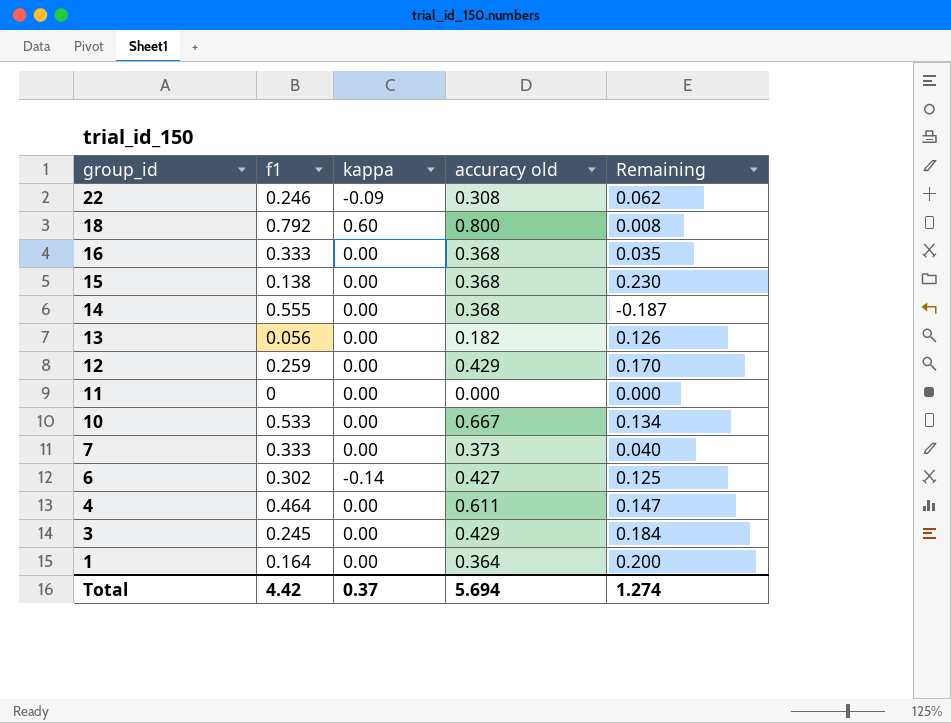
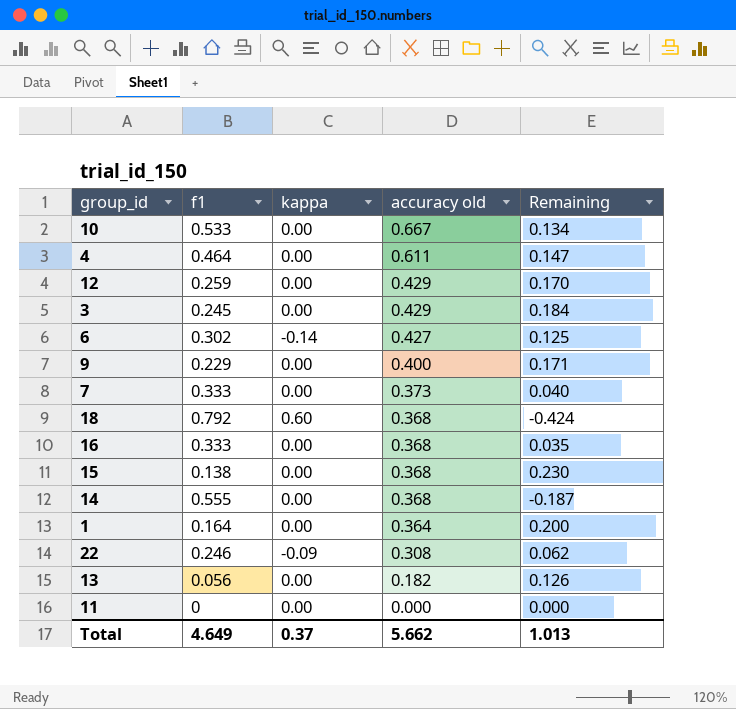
row order: group_id descending -> accuracy old descending
row 9: none -> 0.229 | 0.00 | 0.400 | 0.171
18 | accuracy old: 0.800 -> 0.368
18 | Remaining: 0.008 -> -0.424
Total | f1: 4.42 -> 4.649
Total | accuracy old: 5.694 -> 5.662
Total | Remaining: 1.274 -> 1.013

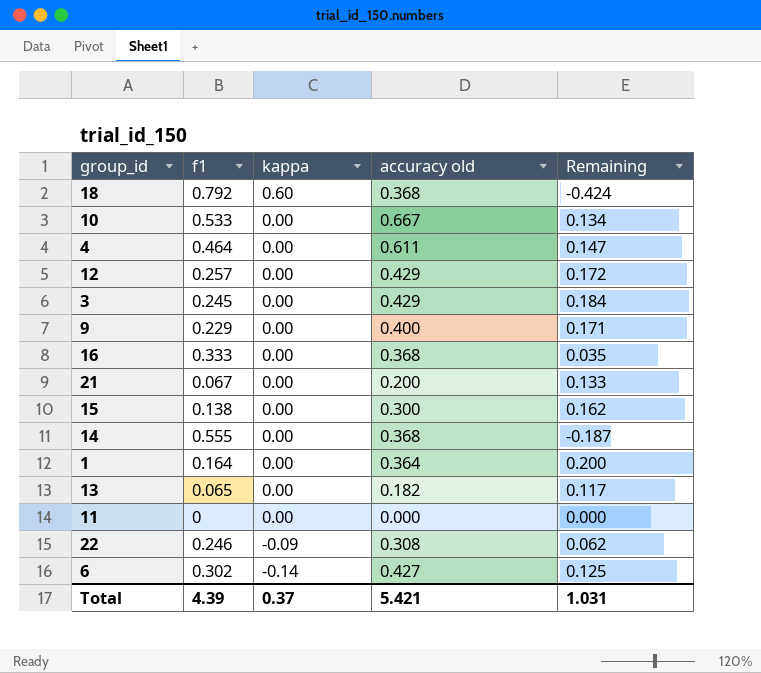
row order: accuracy old descending -> kappa descending
row 7: 0.333 | 0.00 | 0.373 | 0.040 -> none
12 | f1: 0.259 -> 0.257
12 | Remaining: 0.170 -> 0.172
row 21: none -> 0.067 | 0.00 | 0.200 | 0.133
15 | accuracy old: 0.368 -> 0.300
15 | Remaining: 0.230 -> 0.162
13 | f1: 0.056 -> 0.065
13 | Remaining: 0.126 -> 0.117
Total | f1: 4.649 -> 4.39
Total | accuracy old: 5.662 -> 5.421
Total | Remaining: 1.013 -> 1.031

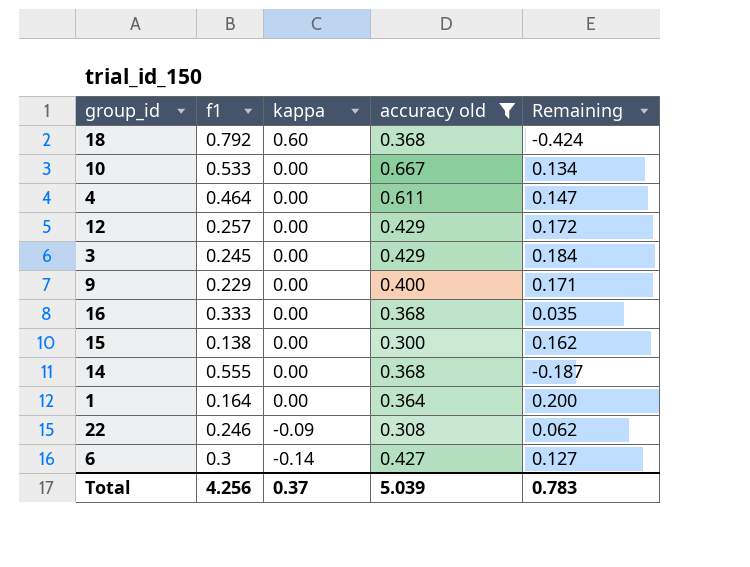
filter: none -> accuracy old >= 0.300
6 | f1: 0.302 -> 0.3
6 | Remaining: 0.125 -> 0.127
Total | f1: 4.39 -> 4.256
Total | accuracy old: 5.421 -> 5.039
Total | Remaining: 1.031 -> 0.783

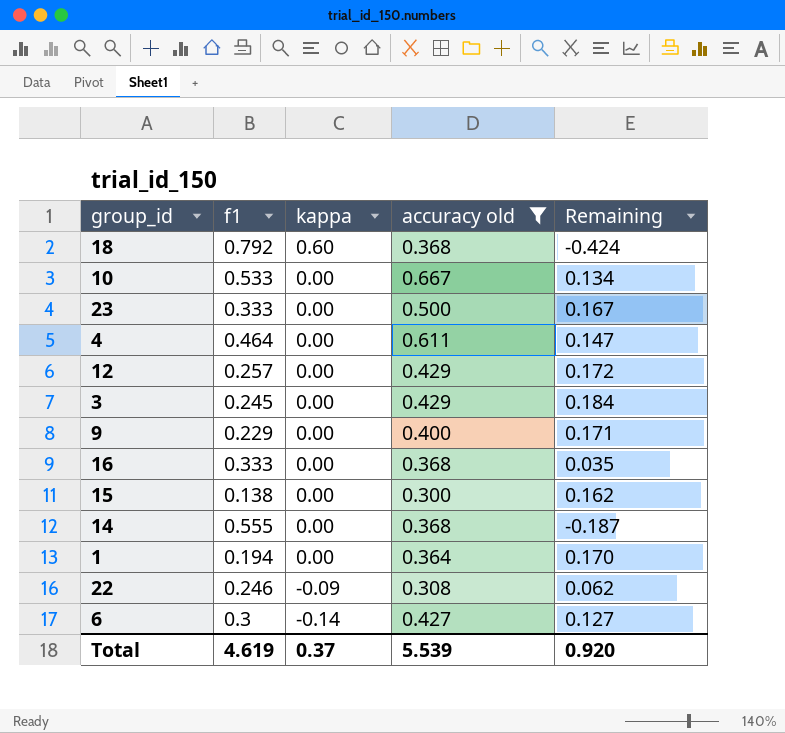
row 23: none -> 0.333 | 0.00 | 0.500 | 0.167
1 | f1: 0.164 -> 0.194
1 | Remaining: 0.200 -> 0.170
Total | f1: 4.256 -> 4.619
Total | accuracy old: 5.039 -> 5.539
Total | Remaining: 0.783 -> 0.920

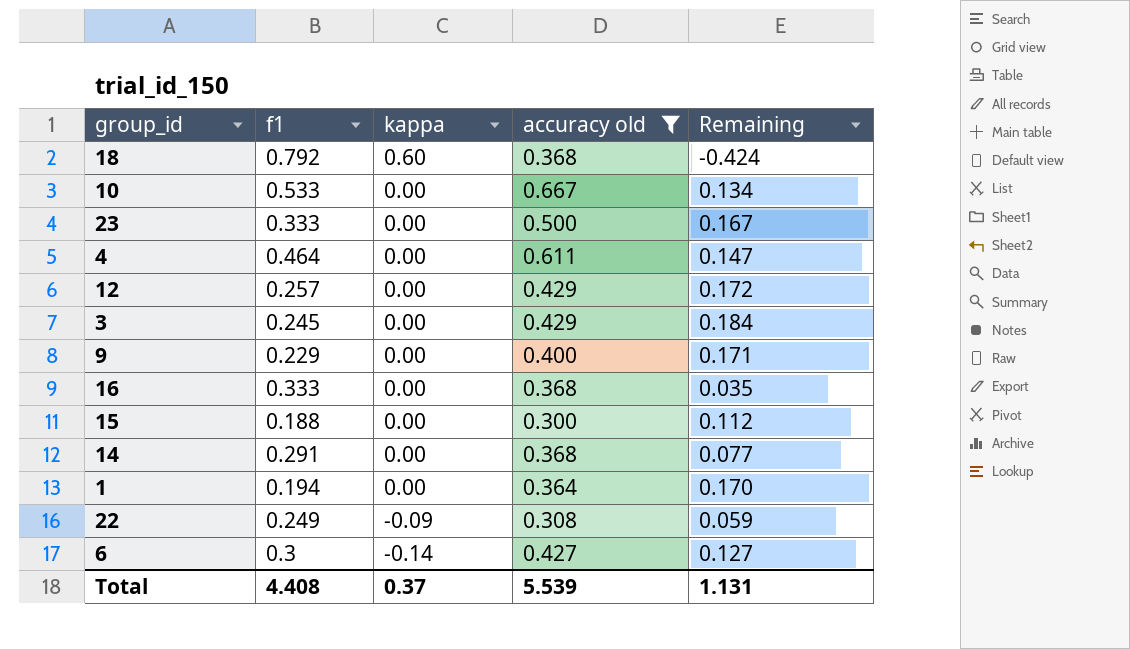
15 | f1: 0.138 -> 0.188
15 | Remaining: 0.162 -> 0.112
14 | f1: 0.555 -> 0.291
14 | Remaining: -0.187 -> 0.077
22 | f1: 0.246 -> 0.249
22 | Remaining: 0.062 -> 0.059
Total | f1: 4.619 -> 4.408
Total | Remaining: 0.920 -> 1.131

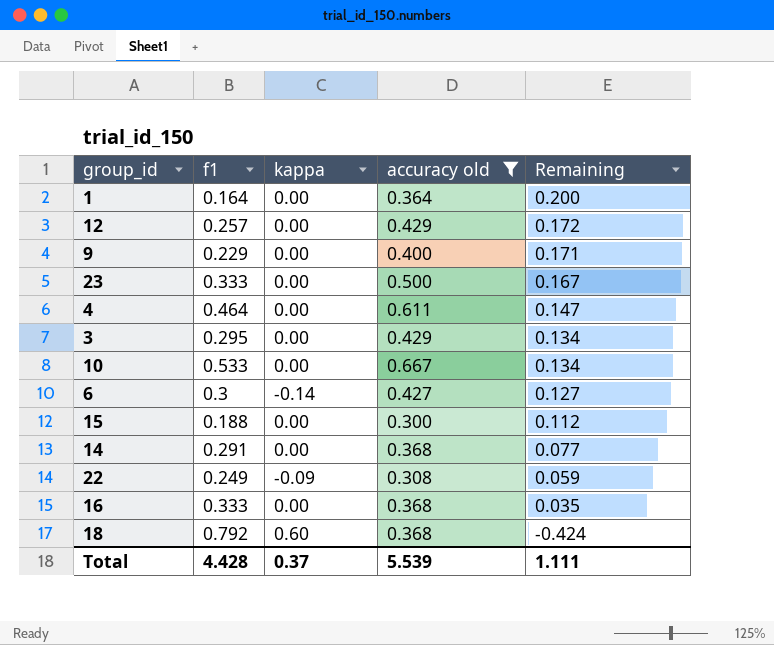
row order: kappa descending -> Remaining descending
1 | f1: 0.194 -> 0.164
1 | Remaining: 0.170 -> 0.200
3 | f1: 0.245 -> 0.295
3 | Remaining: 0.184 -> 0.134
Total | f1: 4.408 -> 4.428
Total | Remaining: 1.131 -> 1.111

